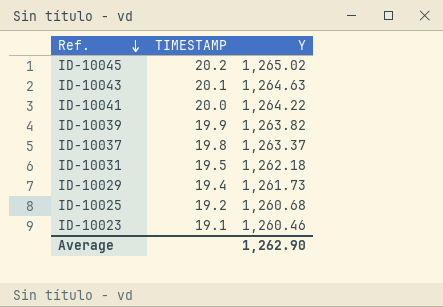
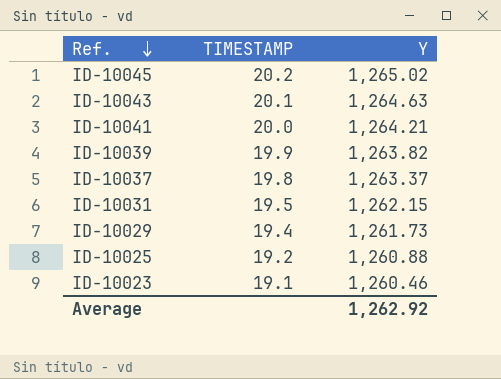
ID-10041 | Y: 1,264.22 -> 1,264.21
ID-10031 | Y: 1,262.18 -> 1,262.15
ID-10025 | Y: 1,260.68 -> 1,260.88
Average | Y: 1,262.90 -> 1,262.92

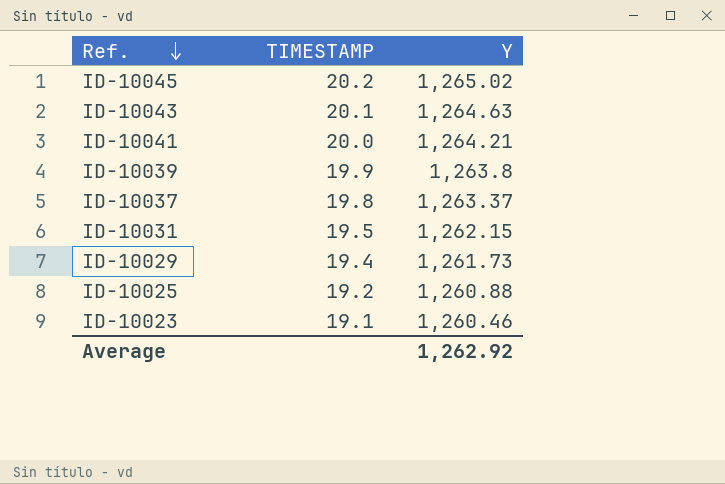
ID-10039 | Y: 1,263.82 -> 1,263.8

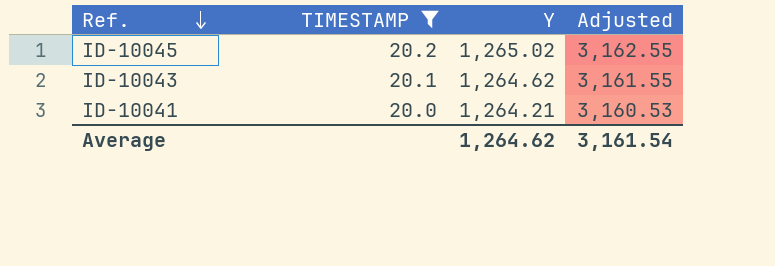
filter: none -> TIMESTAMP >= 20.0
column Adjusted | formula: none -> [Y] * 2.5
ID-10043 | Y: 1,264.63 -> 1,264.62
Average | Y: 1,262.92 -> 1,264.62

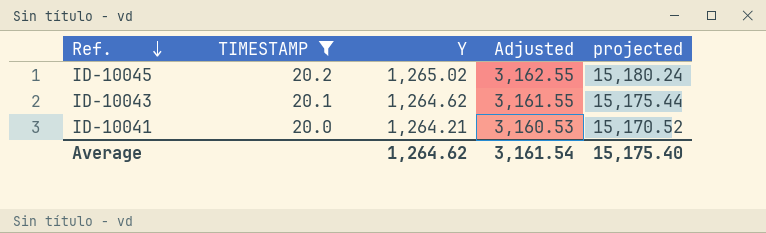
column projected | formula: none -> [Y] * 12

